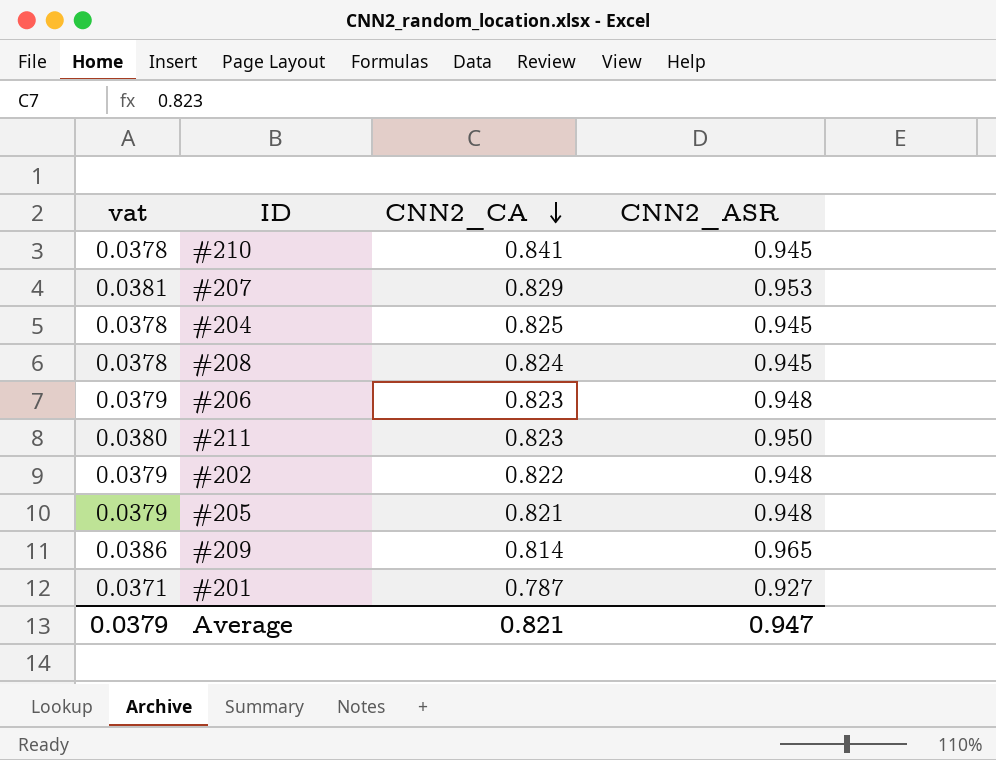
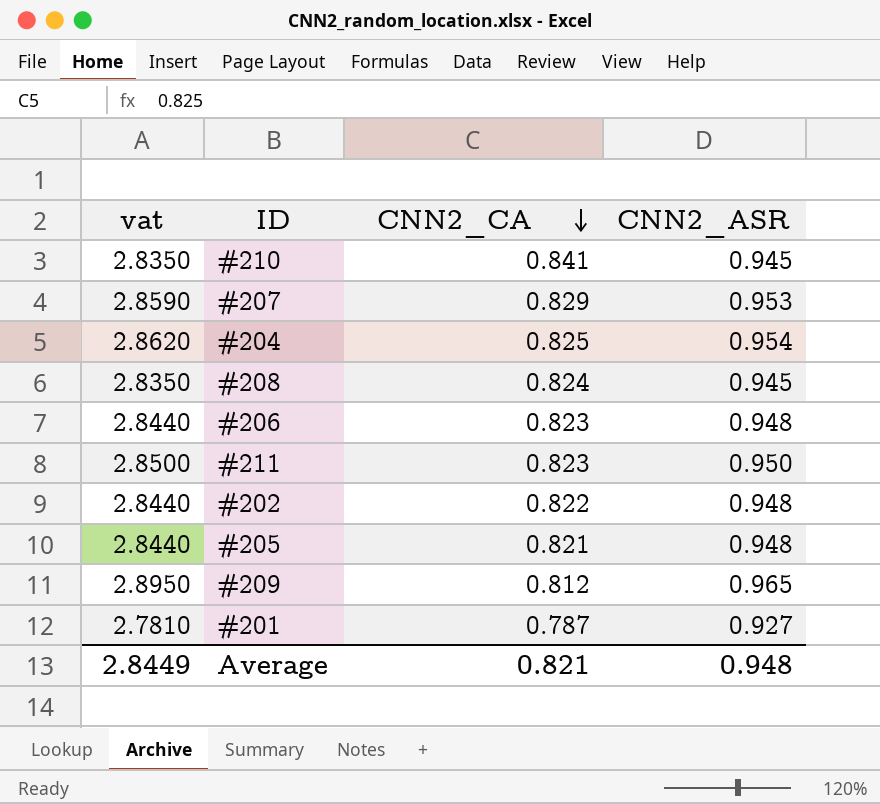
column vat | formula: [CNN2_ASR] * 0.04 -> [CNN2_ASR] * 3
#204 | CNN2_ASR: 0.945 -> 0.954
#209 | CNN2_CA: 0.814 -> 0.812
Average | vat: 0.0379 -> 2.8449
Average | CNN2_ASR: 0.947 -> 0.948

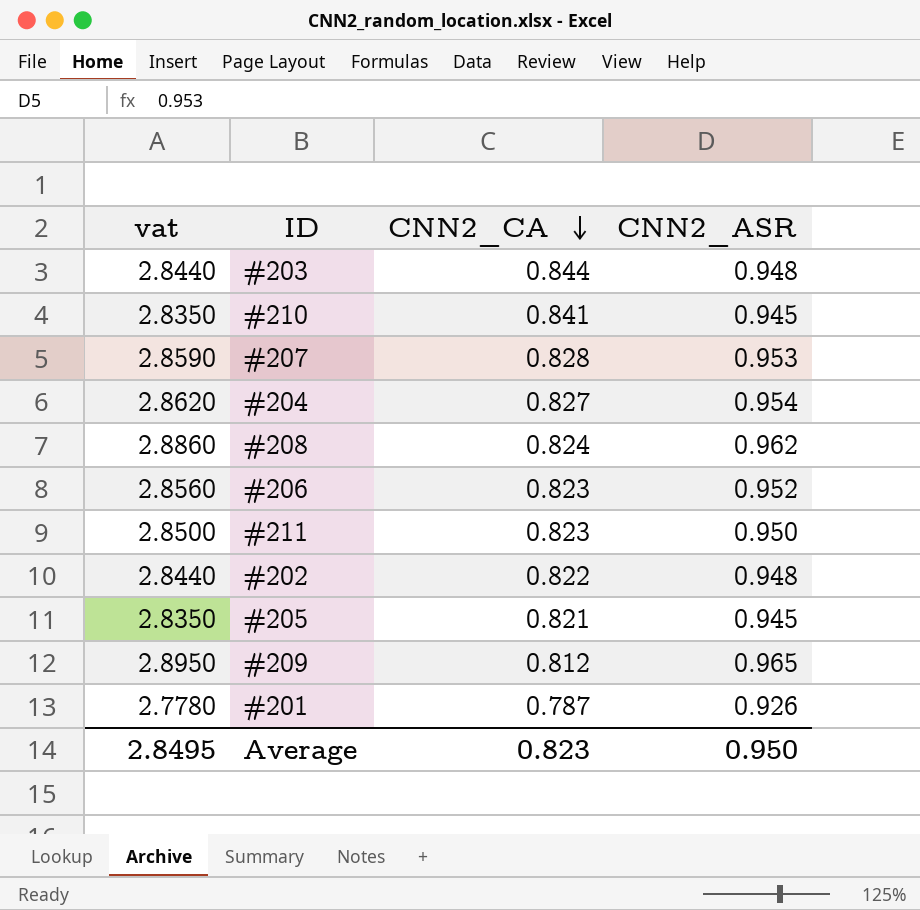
row #203: none -> 2.8440 | 0.844 | 0.948
#207 | CNN2_CA: 0.829 -> 0.828
#204 | CNN2_CA: 0.825 -> 0.827
#208 | vat: 2.8350 -> 2.8860
#208 | CNN2_ASR: 0.945 -> 0.962
#206 | vat: 2.8440 -> 2.8560
#206 | CNN2_ASR: 0.948 -> 0.952
#205 | vat: 2.8440 -> 2.8350
#205 | CNN2_ASR: 0.948 -> 0.945
#201 | vat: 2.7810 -> 2.7780
#201 | CNN2_ASR: 0.927 -> 0.926
Average | vat: 2.8449 -> 2.8495
Average | CNN2_CA: 0.821 -> 0.823
Average | CNN2_ASR: 0.948 -> 0.950

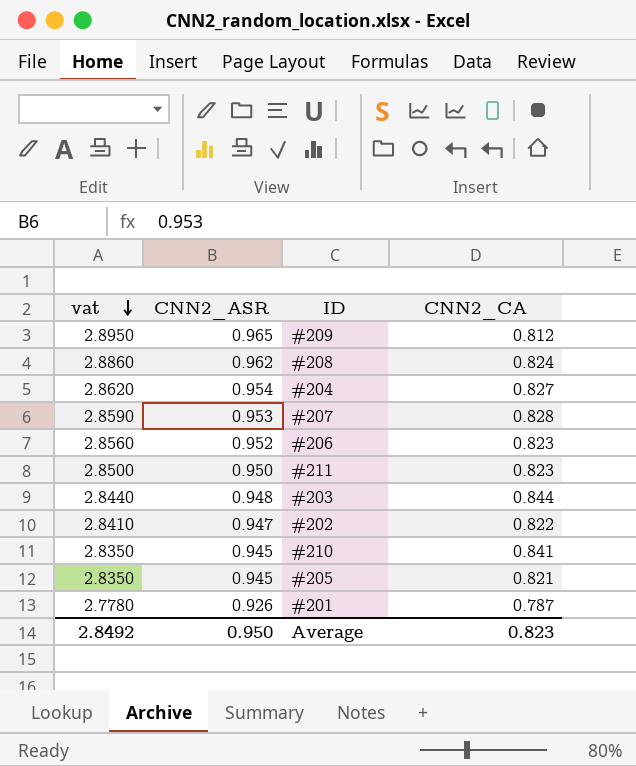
row order: CNN2_CA descending -> vat descending
column CNN2_ASR | position: 4 -> 2
#202 | vat: 2.8440 -> 2.8410
#202 | CNN2_ASR: 0.948 -> 0.947
Average | vat: 2.8495 -> 2.8492

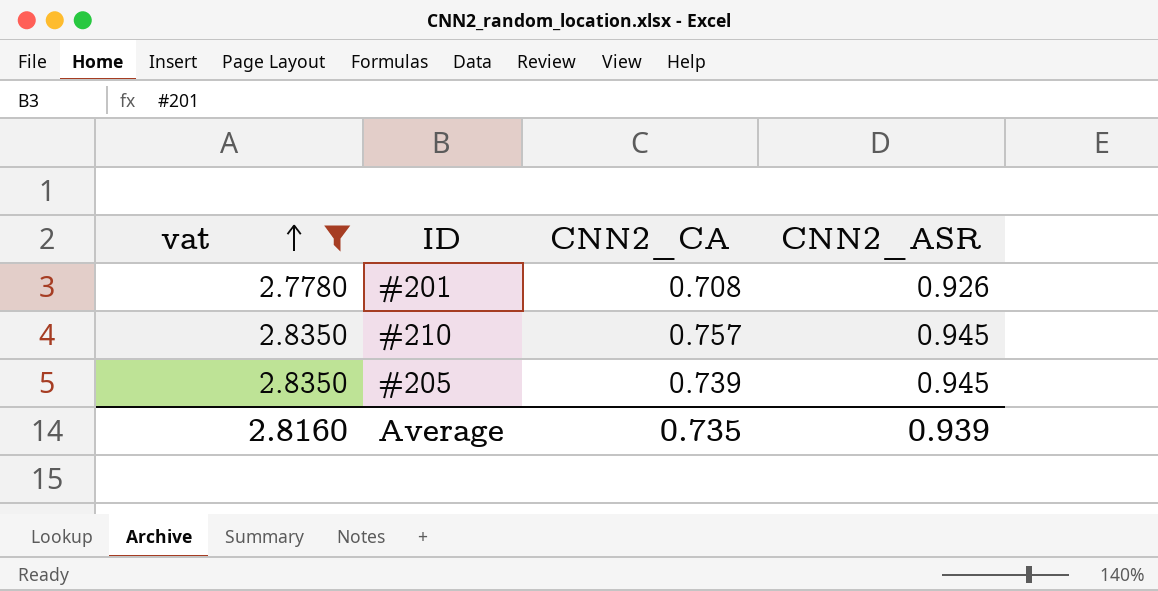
filter: none -> vat <= 2.8350
row order: vat descending -> vat ascending
column CNN2_ASR | position: 2 -> 4
#201 | CNN2_CA: 0.787 -> 0.708
#210 | CNN2_CA: 0.841 -> 0.757
#205 | CNN2_CA: 0.821 -> 0.739
Average | vat: 2.8492 -> 2.8160
Average | CNN2_CA: 0.823 -> 0.735
Average | CNN2_ASR: 0.950 -> 0.939

